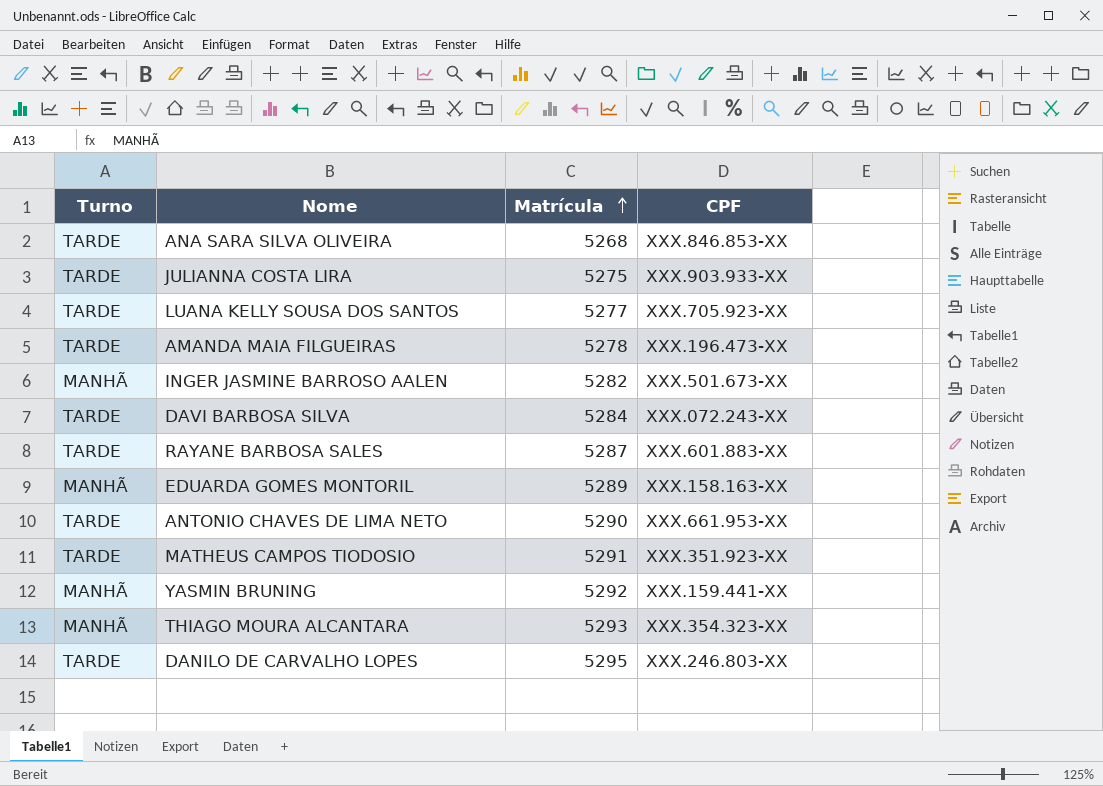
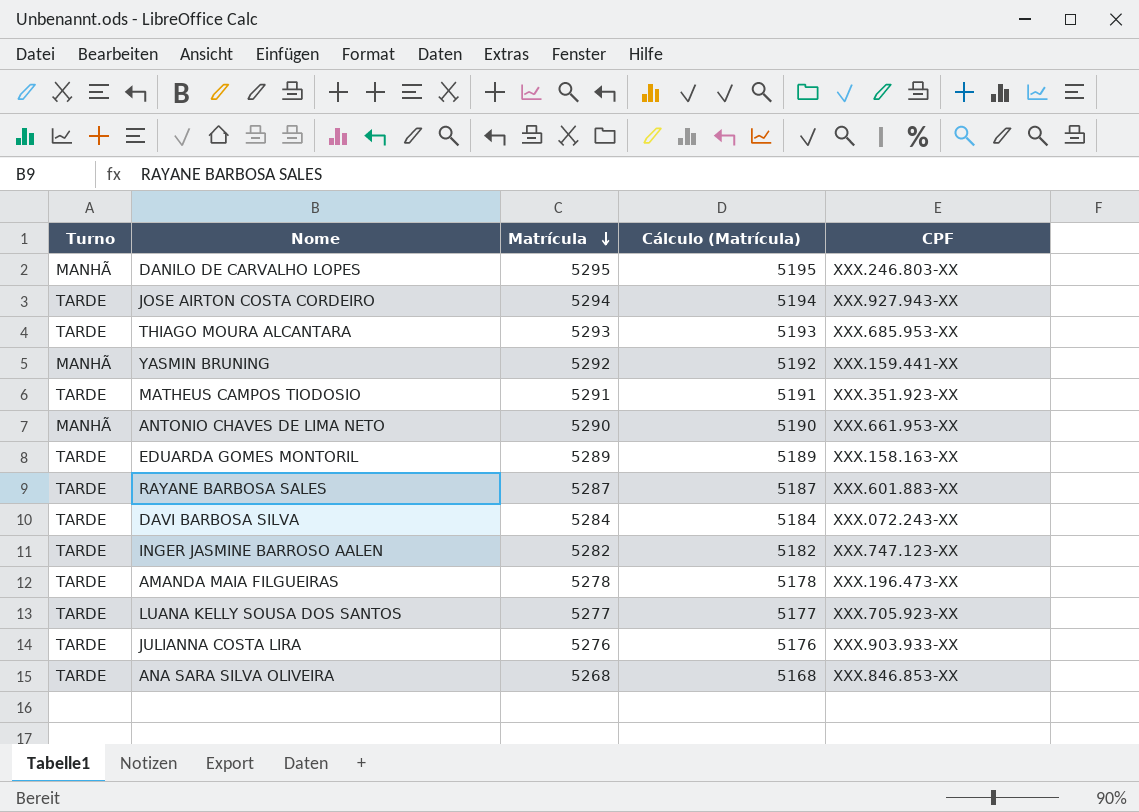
row order: Matrícula ascending -> Matrícula descending
column Cálculo (Matrícula) | formula: none -> [Matrícula] - 100
DANILO DE CARVALHO LOPES | Turno: TARDE -> MANHÃ
row JOSE AIRTON COSTA CORDEIRO: none -> TARDE | 5294 | 5194 | XXX.927.943-XX
THIAGO MOURA ALCANTARA | Turno: MANHÃ -> TARDE
THIAGO MOURA ALCANTARA | CPF: XXX.354.323-XX -> XXX.685.953-XX
ANTONIO CHAVES DE LIMA NETO | Turno: TARDE -> MANHÃ
EDUARDA GOMES MONTORIL | Turno: MANHÃ -> TARDE
INGER JASMINE BARROSO AALEN | Turno: MANHÃ -> TARDE
INGER JASMINE BARROSO AALEN | CPF: XXX.501.673-XX -> XXX.747.123-XX
JULIANNA COSTA LIRA | Matrícula: 5275 -> 5276

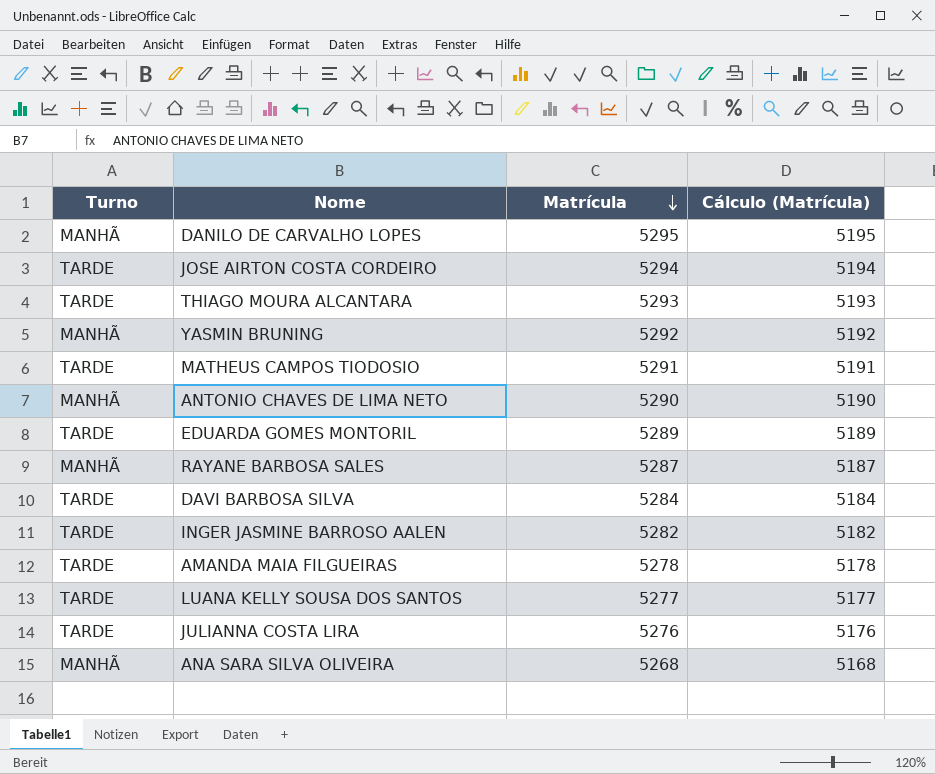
column CPF | position: 5 -> none
RAYANE BARBOSA SALES | Turno: TARDE -> MANHÃ
ANA SARA SILVA OLIVEIRA | Turno: TARDE -> MANHÃ

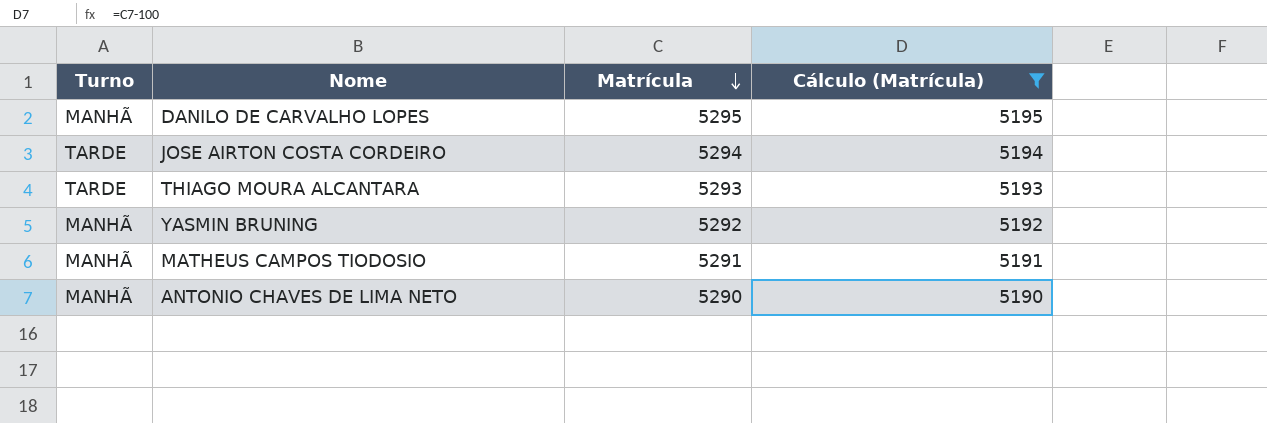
filter: none -> Cálculo (Matrícula) >= 5190
MATHEUS CAMPOS TIODOSIO | Turno: TARDE -> MANHÃ

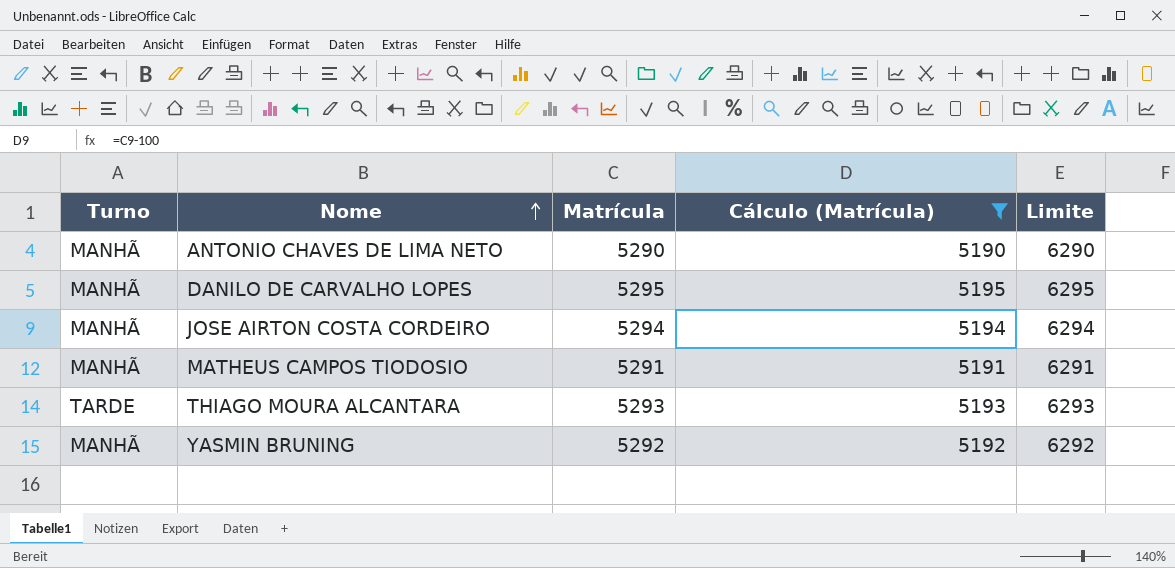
row order: Matrícula descending -> Nome ascending
column Limite | formula: none -> [Matrícula] + 1000
JOSE AIRTON COSTA CORDEIRO | Turno: TARDE -> MANHÃ

